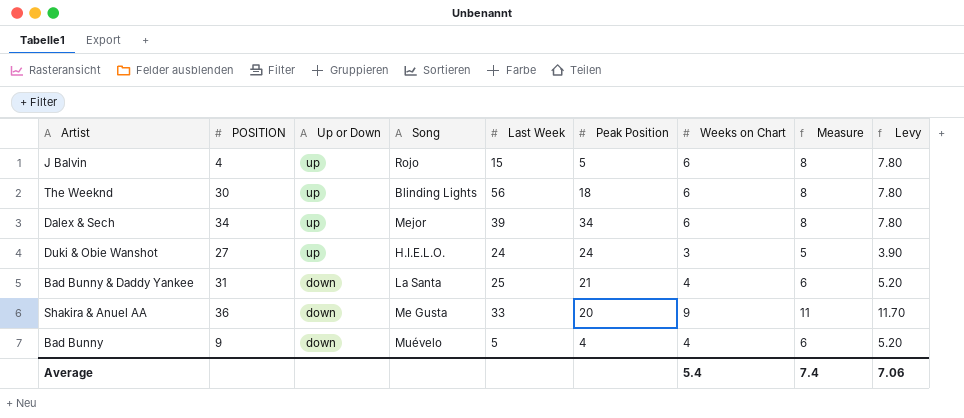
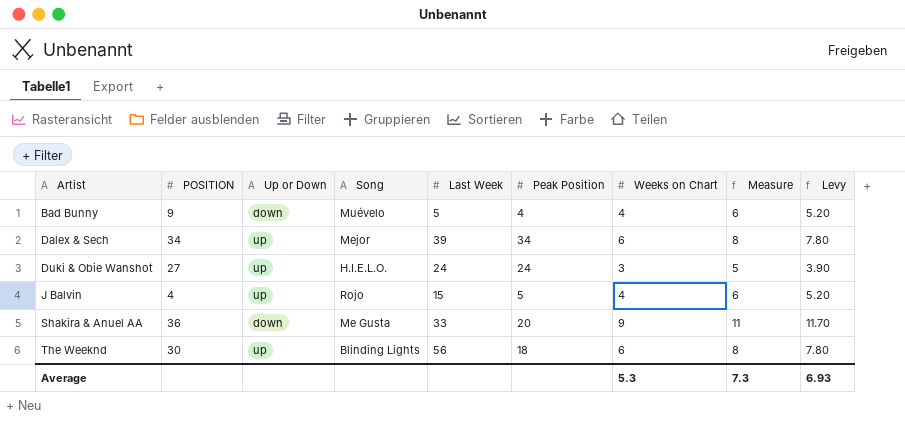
row order: Up or Down descending -> Artist ascending
row Bad Bunny & Daddy Yankee: 31 | down | La Santa | 25 | 21 | 4 | 6 | 5.20 -> none
J Balvin | Weeks on Chart: 6 -> 4
J Balvin | Measure: 8 -> 6
J Balvin | Levy: 7.80 -> 5.20
Average | Weeks on Chart: 5.4 -> 5.3
Average | Measure: 7.4 -> 7.3
Average | Levy: 7.06 -> 6.93

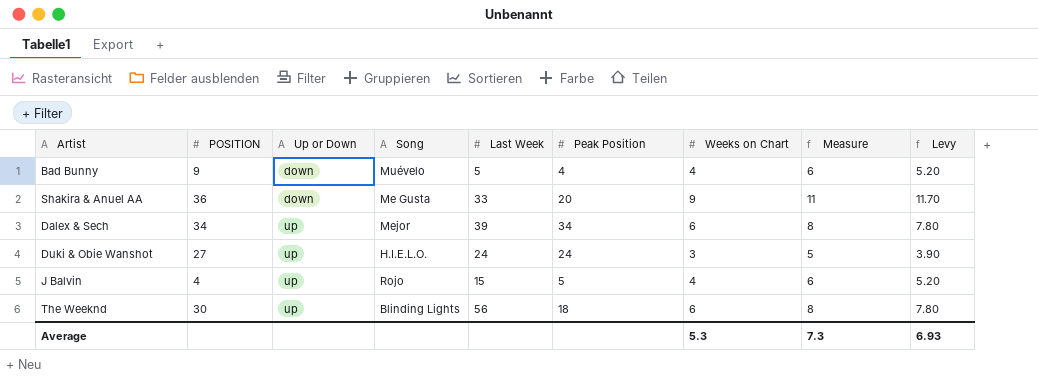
row order: Artist ascending -> Up or Down ascending

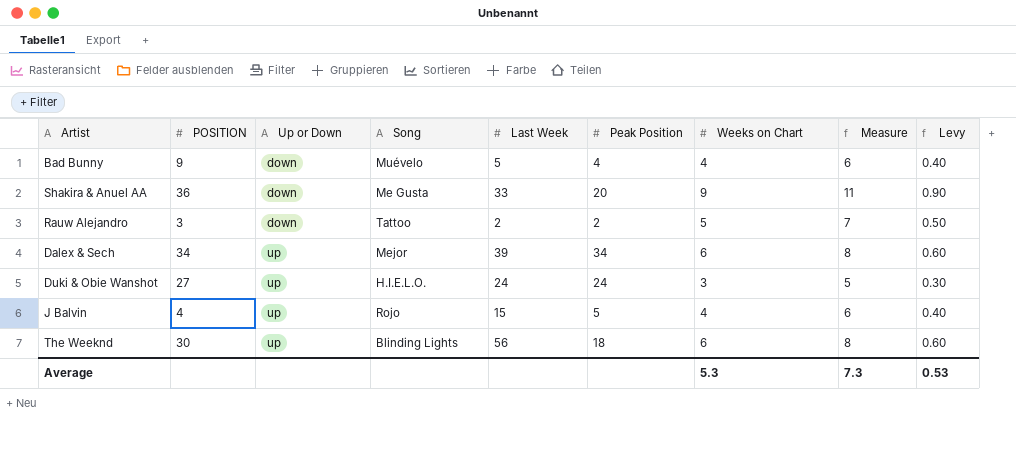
column Levy | formula: [Weeks on Chart] * 1.3 -> [Weeks on Chart] * 0.1
row Rauw Alejandro: none -> 3 | down | Tattoo | 2 | 2 | 5 | 7 | 0.50
Average | Levy: 6.93 -> 0.53

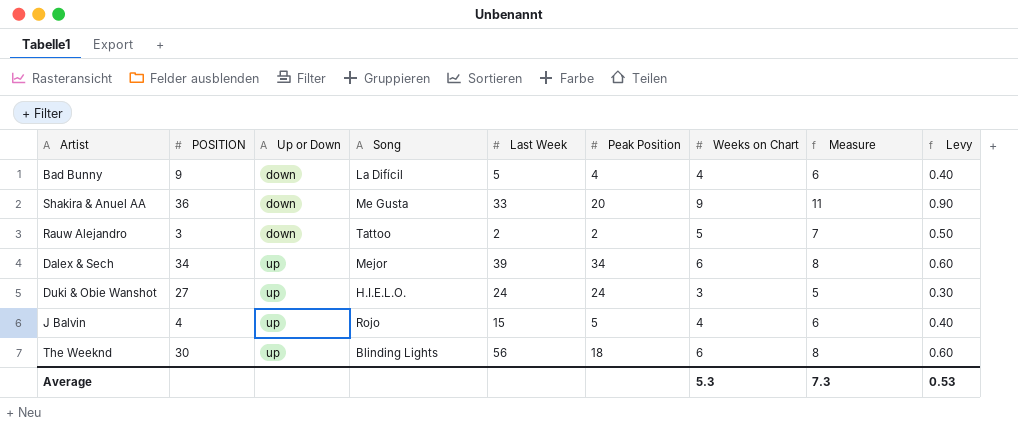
Bad Bunny | Song: Muévelo -> La Difícil

